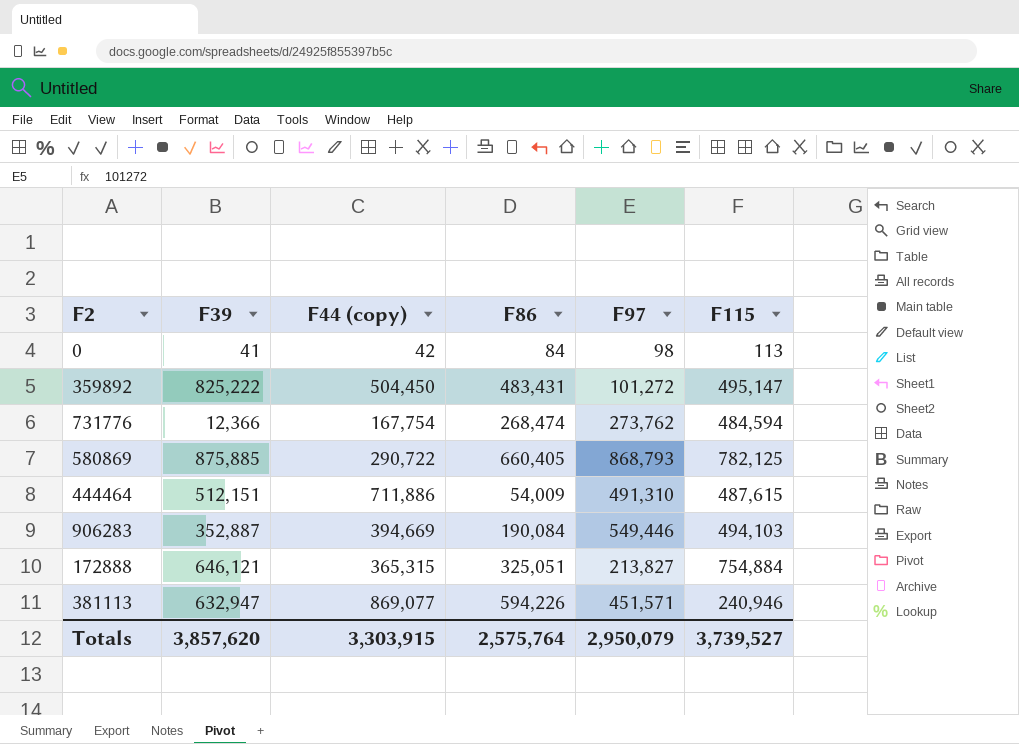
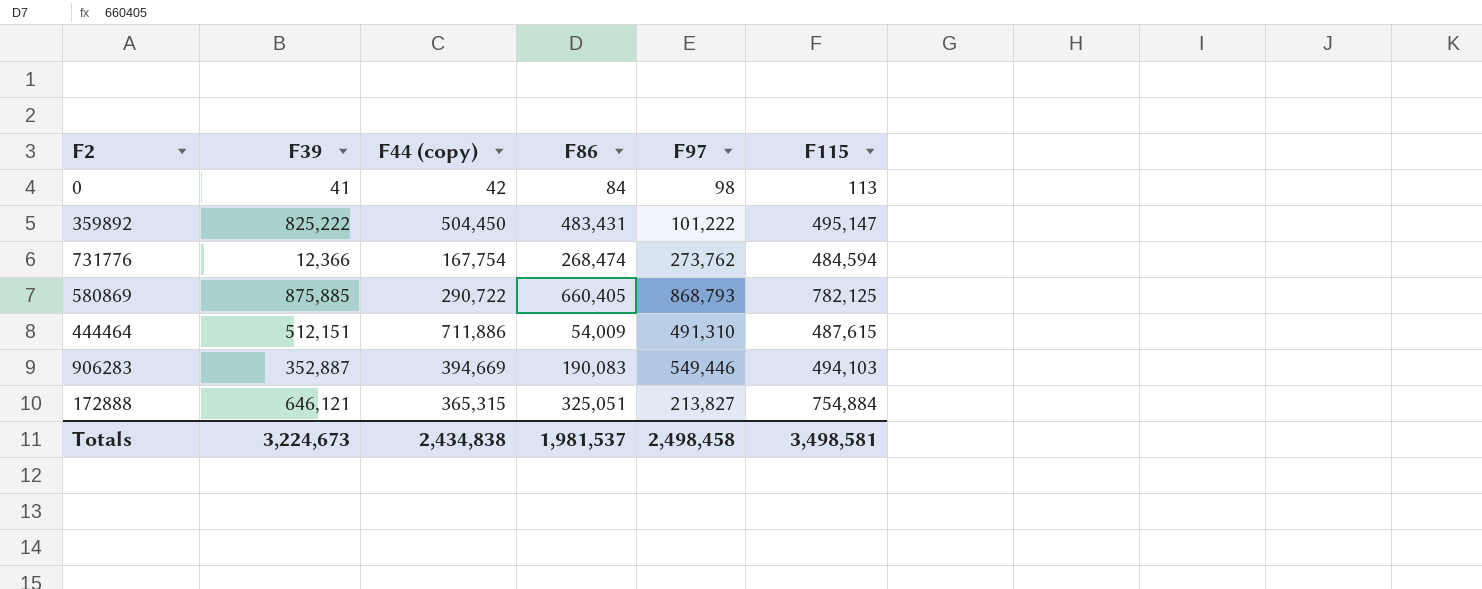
row 381113: 632,947 | 869,077 | 594,226 | 451,571 | 240,946 -> none
359892 | F97: 101,272 -> 101,222
906283 | F86: 190,084 -> 190,083
Totals | F39: 3,857,620 -> 3,224,673
Totals | F44 (copy): 3,303,915 -> 2,434,838
Totals | F86: 2,575,764 -> 1,981,537
Totals | F97: 2,950,079 -> 2,498,458
Totals | F115: 3,739,527 -> 3,498,581

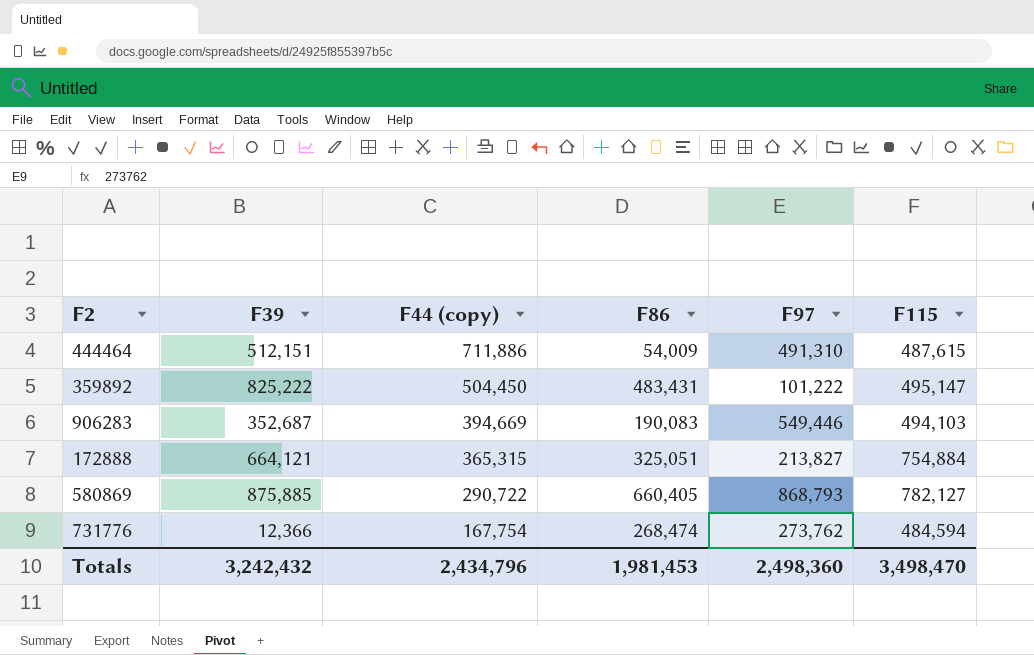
row order: none -> F44 (copy) descending
row 0: 41 | 42 | 84 | 98 | 113 -> none
906283 | F39: 352,887 -> 352,687
172888 | F39: 646,121 -> 664,121
580869 | F115: 782,125 -> 782,127
Totals | F39: 3,224,673 -> 3,242,432
Totals | F44 (copy): 2,434,838 -> 2,434,796
Totals | F86: 1,981,537 -> 1,981,453
Totals | F97: 2,498,458 -> 2,498,360
Totals | F115: 3,498,581 -> 3,498,470

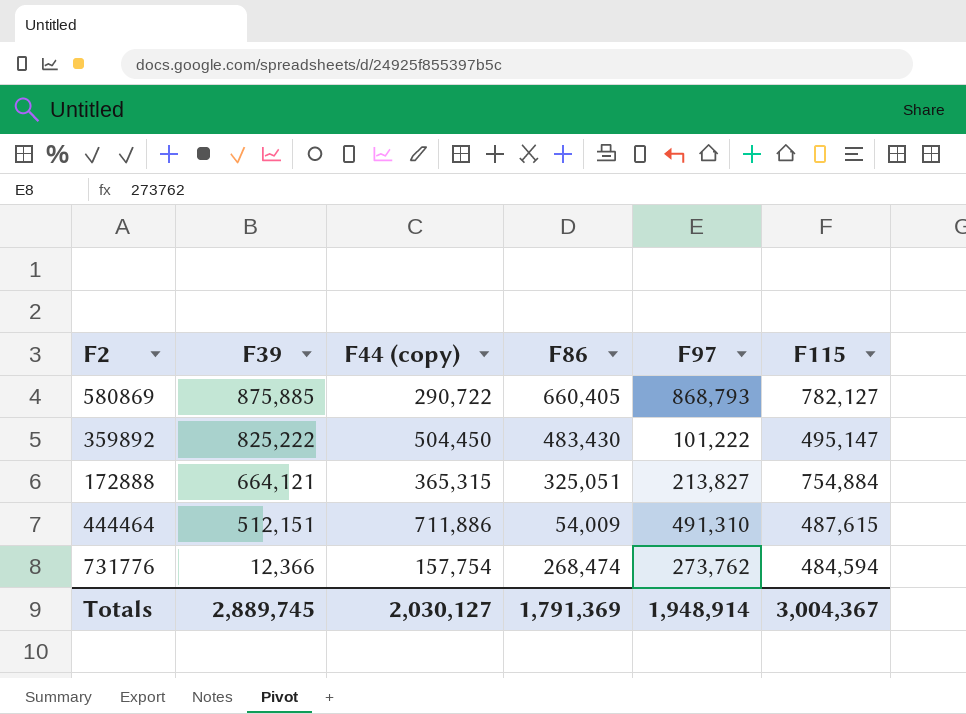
row order: F44 (copy) descending -> F39 descending
row 906283: 352,687 | 394,669 | 190,083 | 549,446 | 494,103 -> none
359892 | F86: 483,431 -> 483,430
731776 | F44 (copy): 167,754 -> 157,754
Totals | F39: 3,242,432 -> 2,889,745
Totals | F44 (copy): 2,434,796 -> 2,030,127
Totals | F86: 1,981,453 -> 1,791,369
Totals | F97: 2,498,360 -> 1,948,914
Totals | F115: 3,498,470 -> 3,004,367

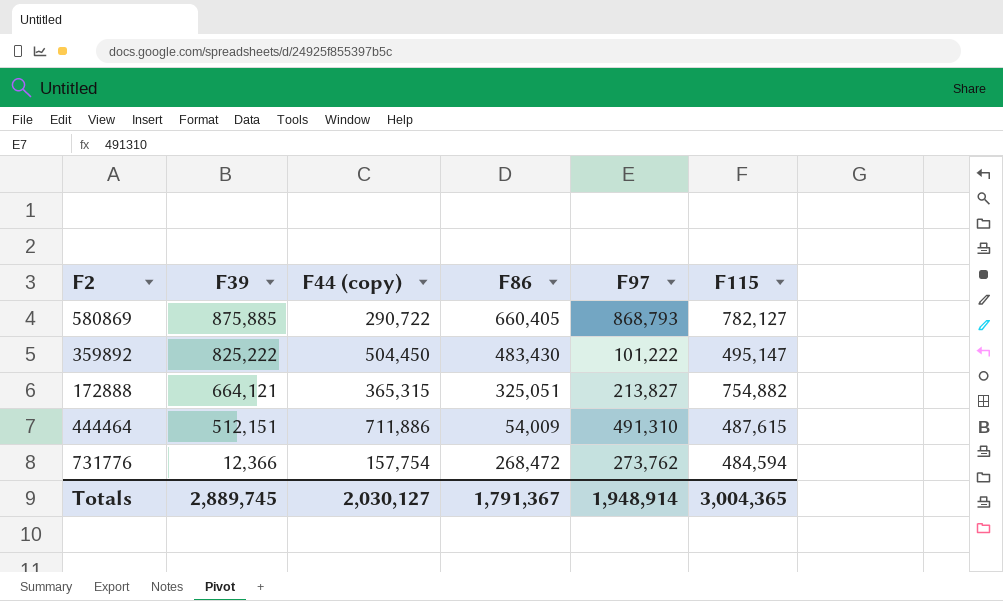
172888 | F115: 754,884 -> 754,882
731776 | F86: 268,474 -> 268,472
Totals | F86: 1,791,369 -> 1,791,367
Totals | F115: 3,004,367 -> 3,004,365

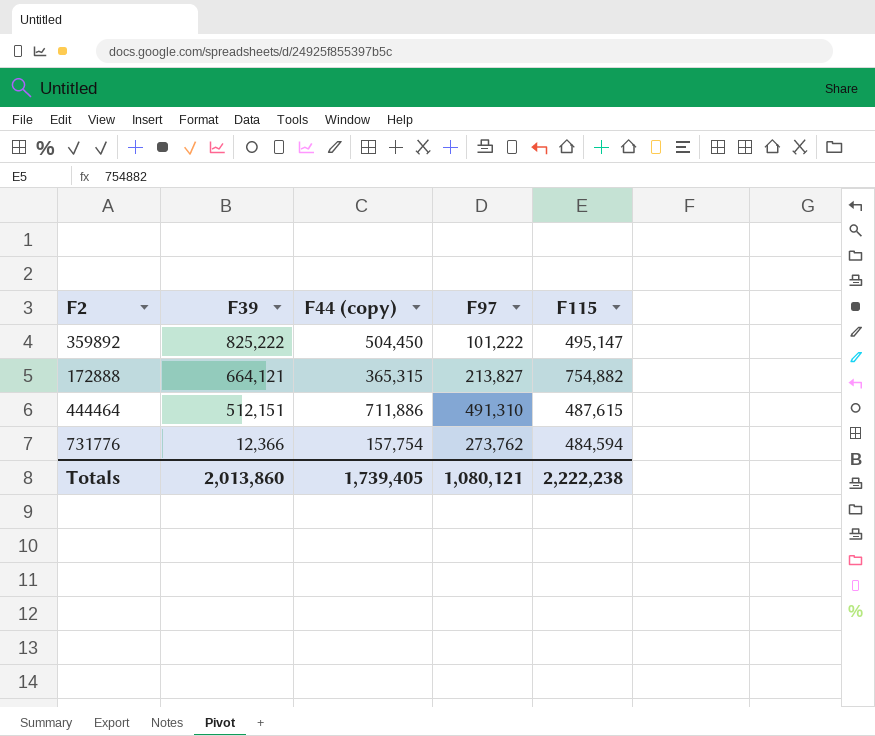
column F86 | position: 4 -> none
row 580869: 875,885 | 290,722 | 660,405 | 868,793 | 782,127 -> none
Totals | F39: 2,889,745 -> 2,013,860
Totals | F44 (copy): 2,030,127 -> 1,739,405
Totals | F97: 1,948,914 -> 1,080,121
Totals | F115: 3,004,365 -> 2,222,238

